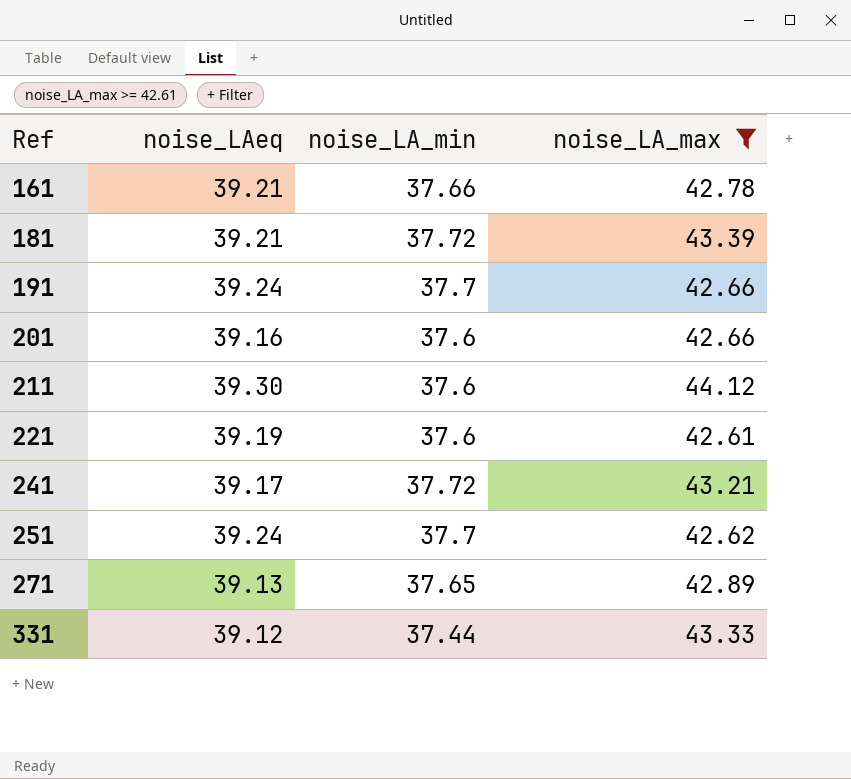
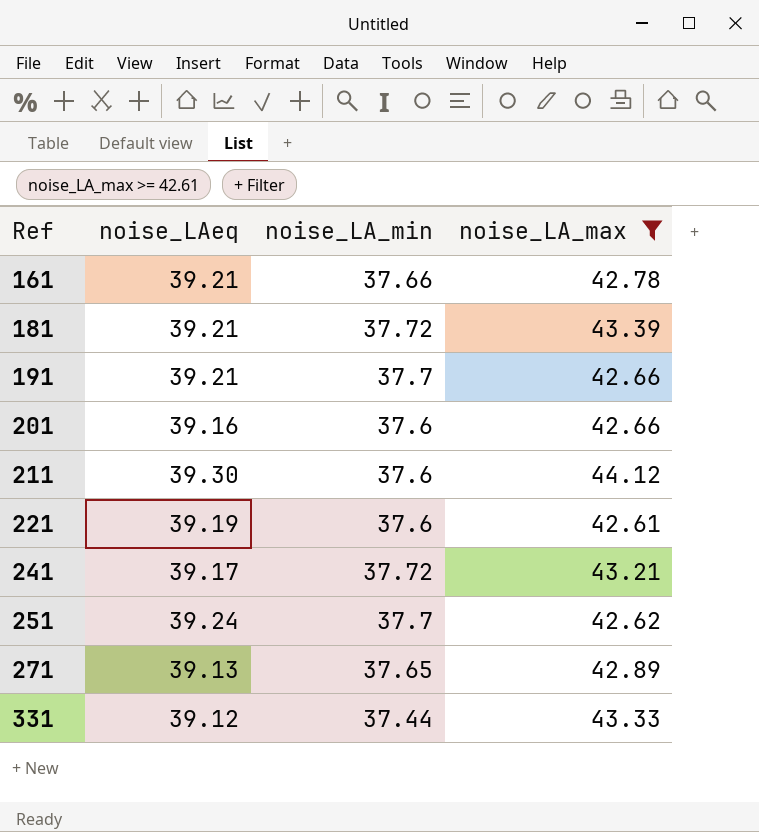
191 | noise_LAeq: 39.24 -> 39.21

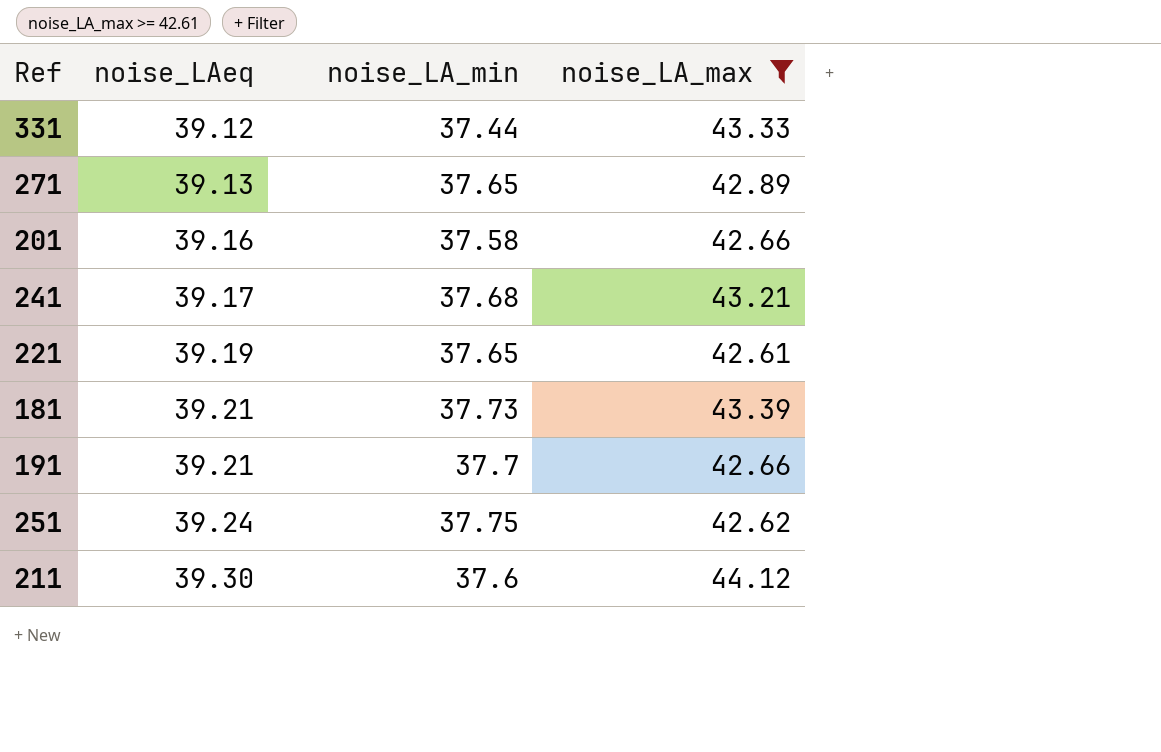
row order: Ref ascending -> noise_LAeq ascending
row 161: 39.21 | 37.66 | 42.78 -> none
201 | noise_LA_min: 37.6 -> 37.58
241 | noise_LA_min: 37.72 -> 37.68
221 | noise_LA_min: 37.6 -> 37.65
181 | noise_LA_min: 37.72 -> 37.73
251 | noise_LA_min: 37.7 -> 37.75

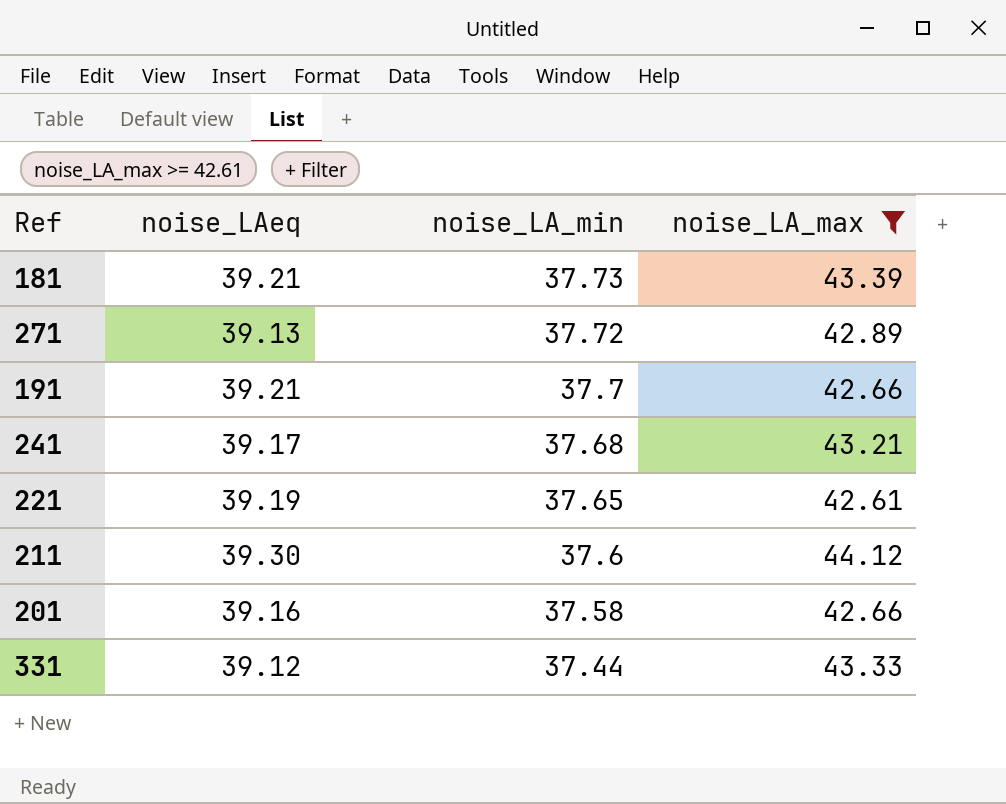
row order: noise_LAeq ascending -> noise_LA_min descending
row 251: 39.24 | 37.75 | 42.62 -> none
271 | noise_LA_min: 37.65 -> 37.72

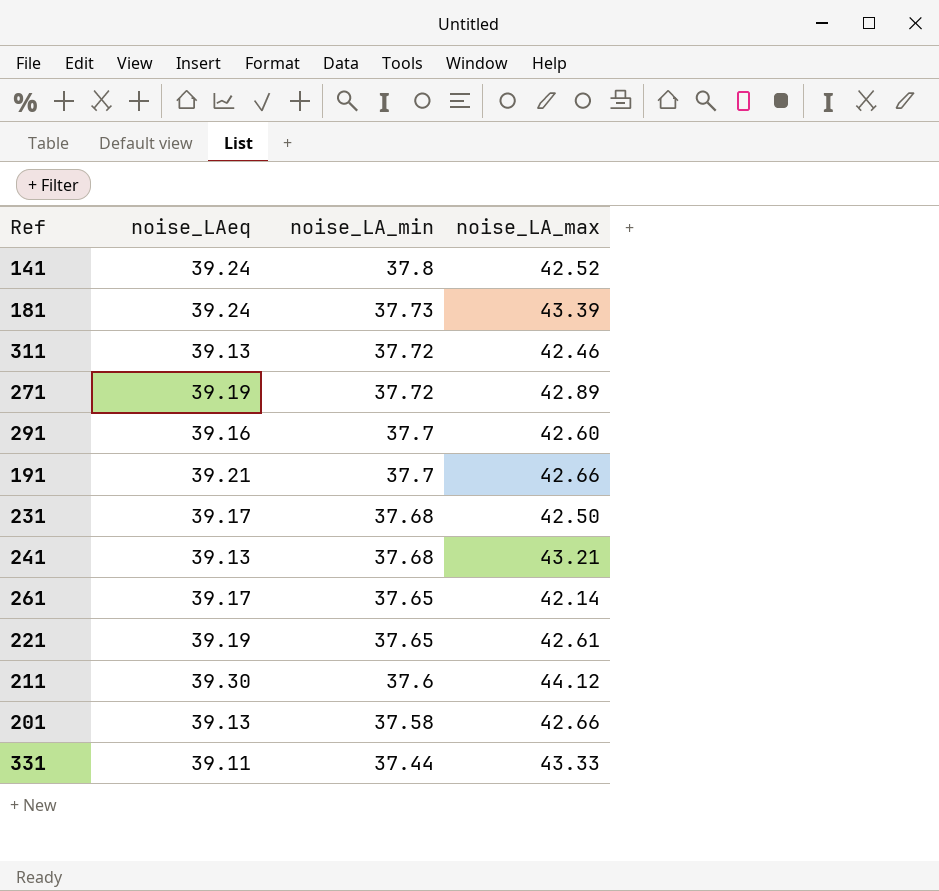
filter: noise_LA_max >= 42.61 -> none
181 | noise_LAeq: 39.21 -> 39.24
271 | noise_LAeq: 39.13 -> 39.19
241 | noise_LAeq: 39.17 -> 39.13
201 | noise_LAeq: 39.16 -> 39.13
331 | noise_LAeq: 39.12 -> 39.11

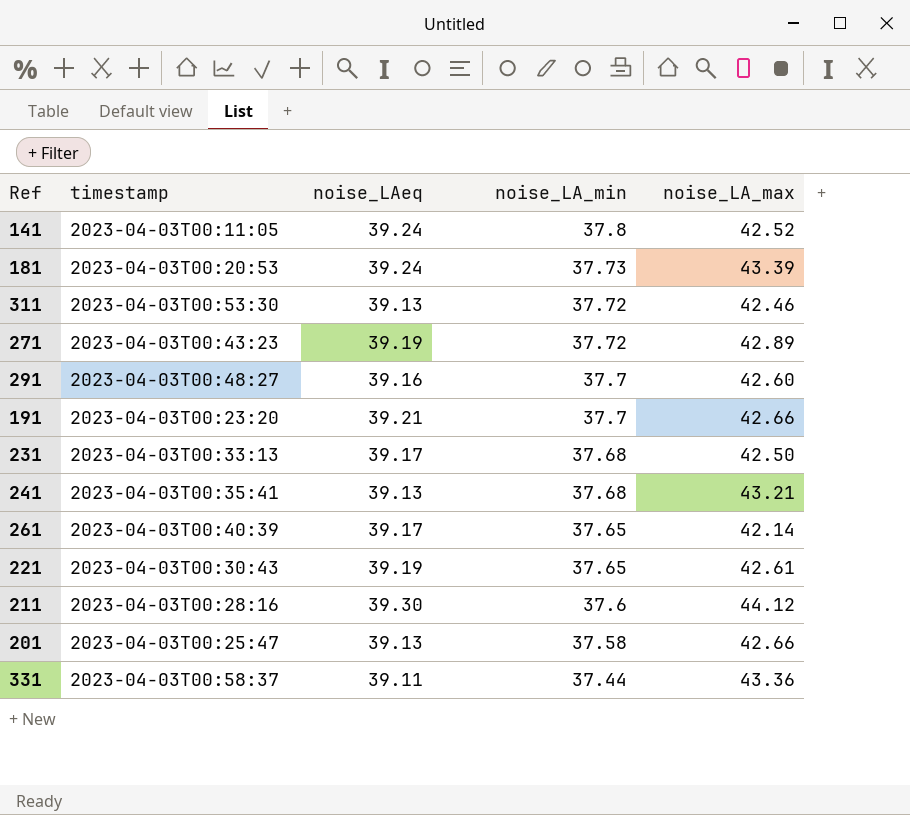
column timestamp | position: none -> 2
331 | noise_LA_max: 43.33 -> 43.36

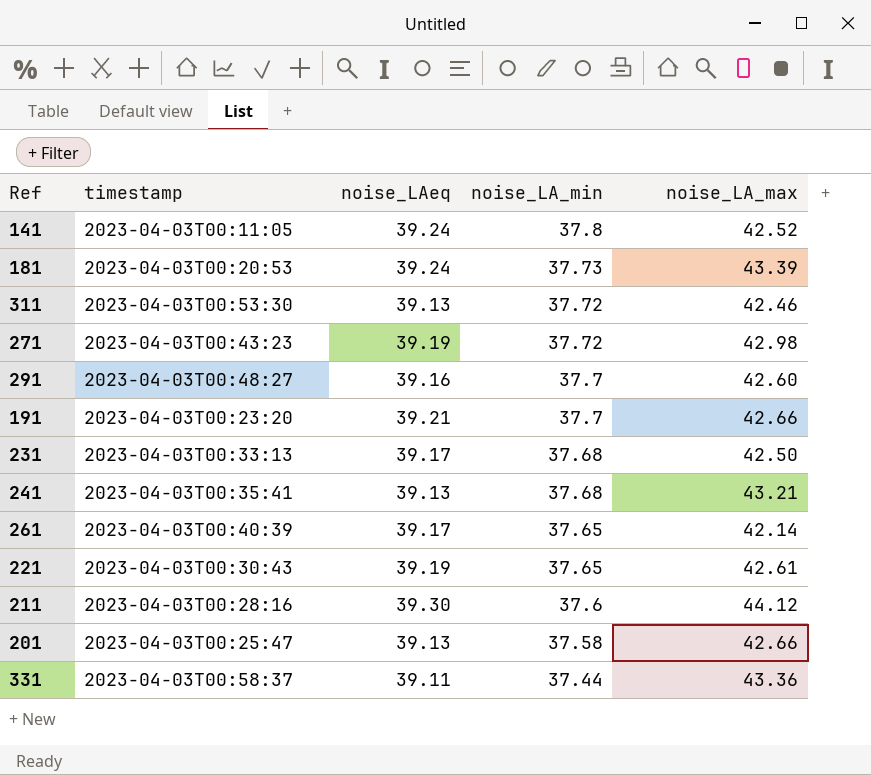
271 | noise_LA_max: 42.89 -> 42.98

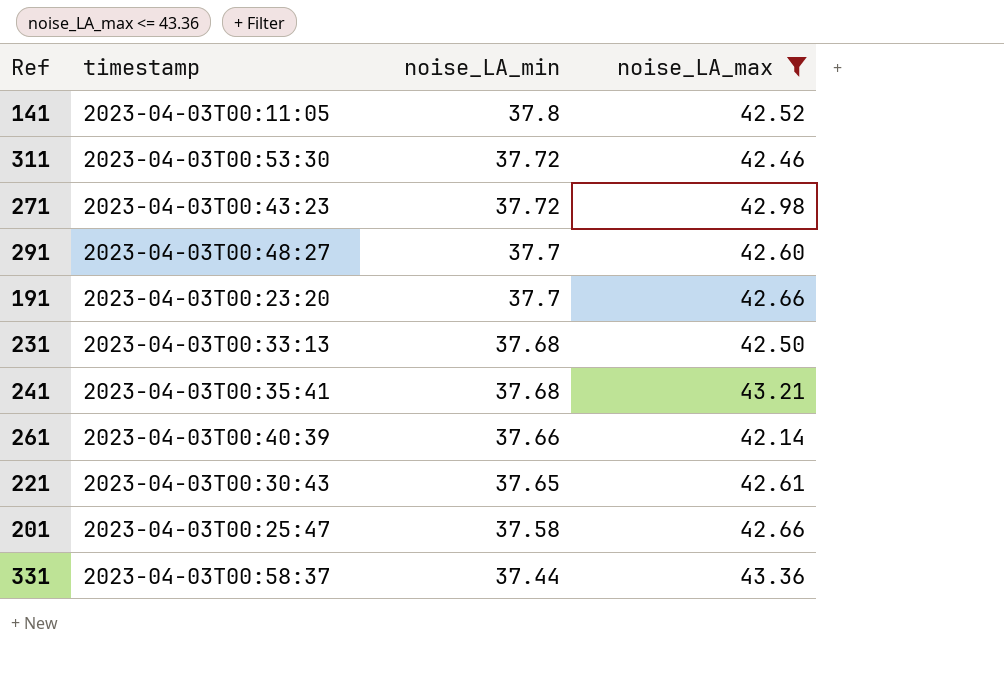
filter: none -> noise_LA_max <= 43.36
column noise_LAeq | position: 3 -> none
261 | noise_LA_min: 37.65 -> 37.66

